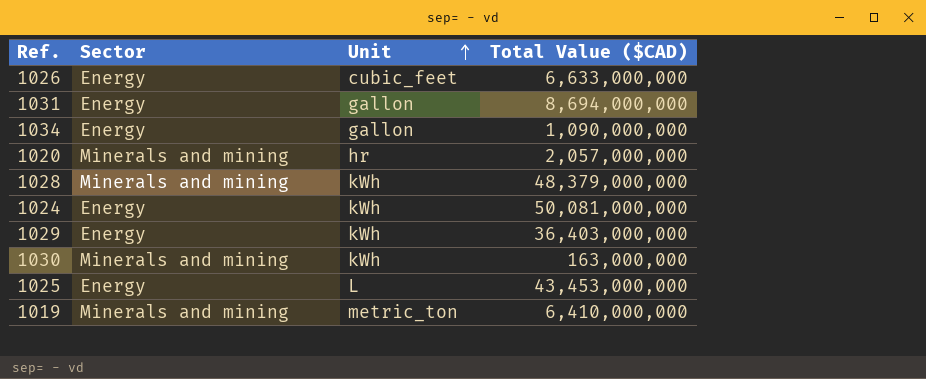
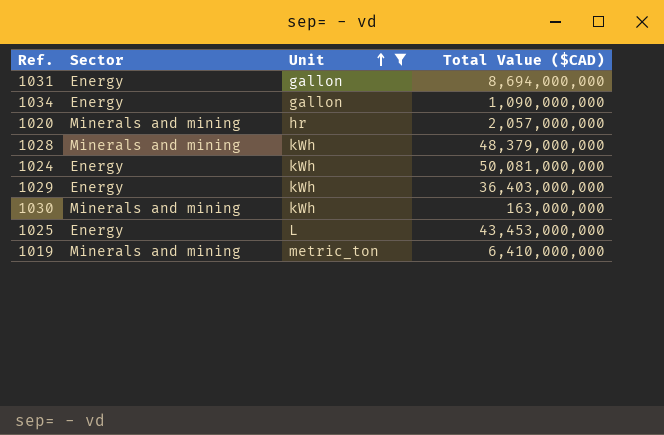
filter: none -> Unit != cubic_feet

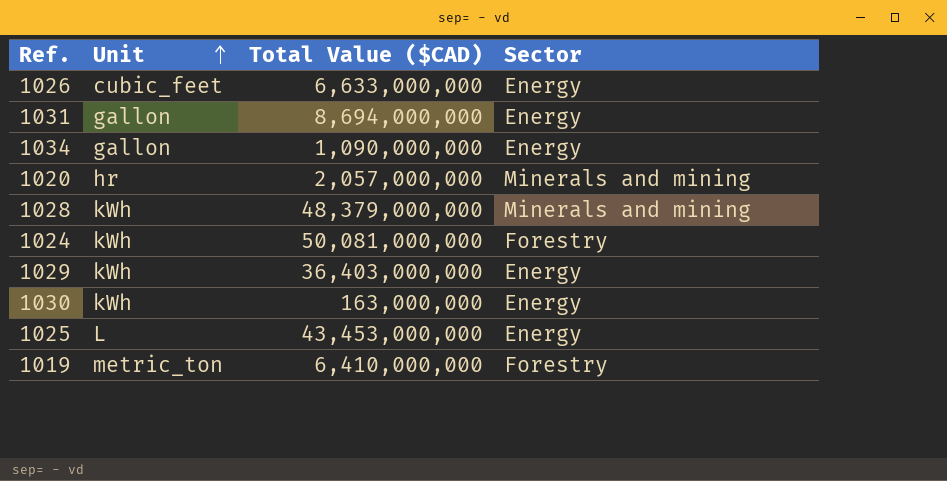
filter: Unit != cubic_feet -> none
column Sector | position: 2 -> 4
1024 | Sector: Energy -> Forestry
1030 | Sector: Minerals and mining -> Energy
1019 | Sector: Minerals and mining -> Forestry

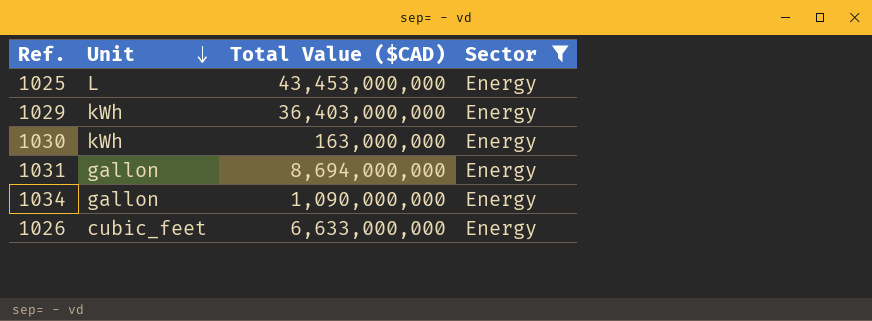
filter: none -> Sector = Energy
row order: Unit ascending -> Unit descending

